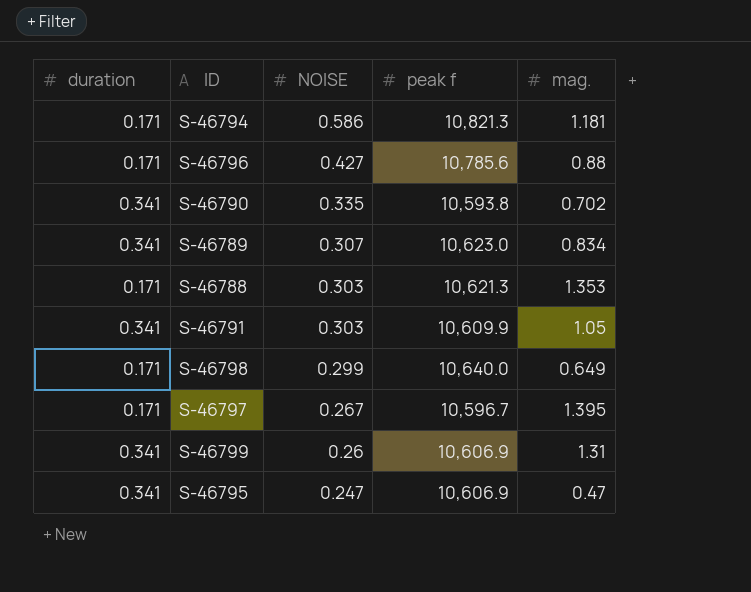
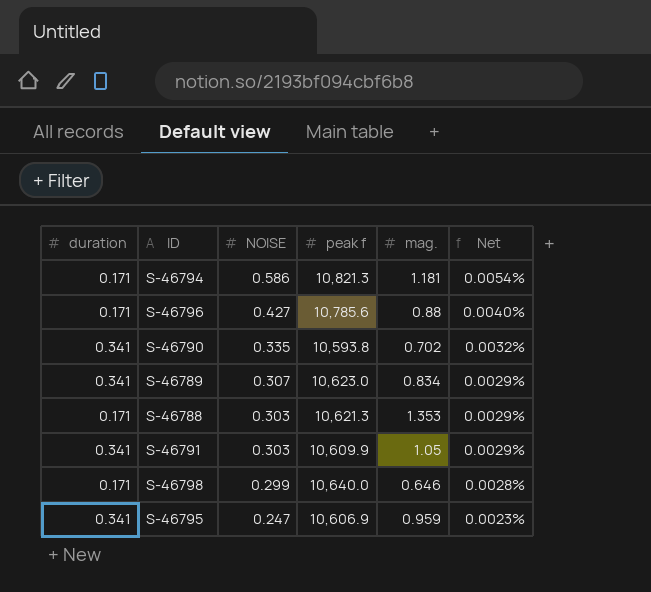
column Net | formula: none -> [NOISE] / [peak f]
row S-46797: 0.171 | 0.267 | 10,596.7 | 1.395 -> none
row S-46799: 0.341 | 0.26 | 10,606.9 | 1.31 -> none
S-46798 | mag.: 0.649 -> 0.646
S-46795 | mag.: 0.47 -> 0.959

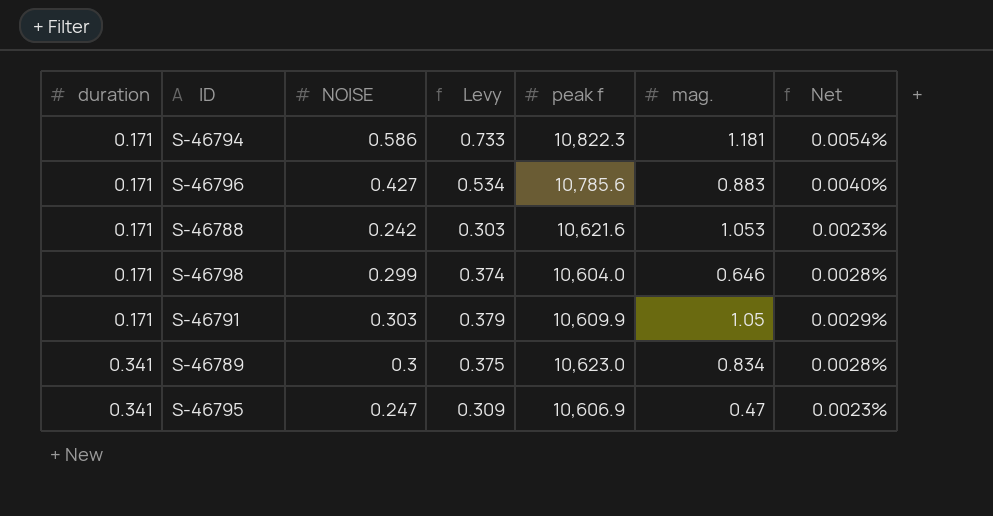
row order: NOISE descending -> duration ascending
column Levy | formula: none -> [NOISE] * 1.25
row S-46790: 0.341 | 0.335 | 10,593.8 | 0.702 | 0.0032% -> none
S-46794 | peak f: 10,821.3 -> 10,822.3
S-46796 | mag.: 0.88 -> 0.883
S-46788 | NOISE: 0.303 -> 0.242
S-46788 | peak f: 10,621.3 -> 10,621.6
S-46788 | mag.: 1.353 -> 1.053
S-46788 | Net: 0.0029% -> 0.0023%
S-46798 | peak f: 10,640.0 -> 10,604.0
S-46791 | duration: 0.341 -> 0.171
S-46789 | NOISE: 0.307 -> 0.3
S-46789 | Net: 0.0029% -> 0.0028%
S-46795 | mag.: 0.959 -> 0.47

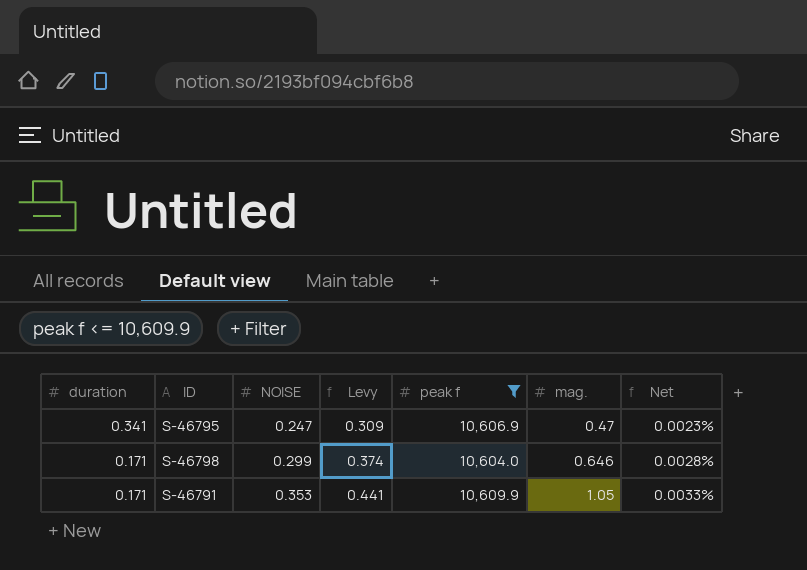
filter: none -> peak f <= 10,609.9
row order: duration ascending -> duration descending
S-46791 | NOISE: 0.303 -> 0.353
S-46791 | Levy: 0.379 -> 0.441
S-46791 | Net: 0.0029% -> 0.0033%

